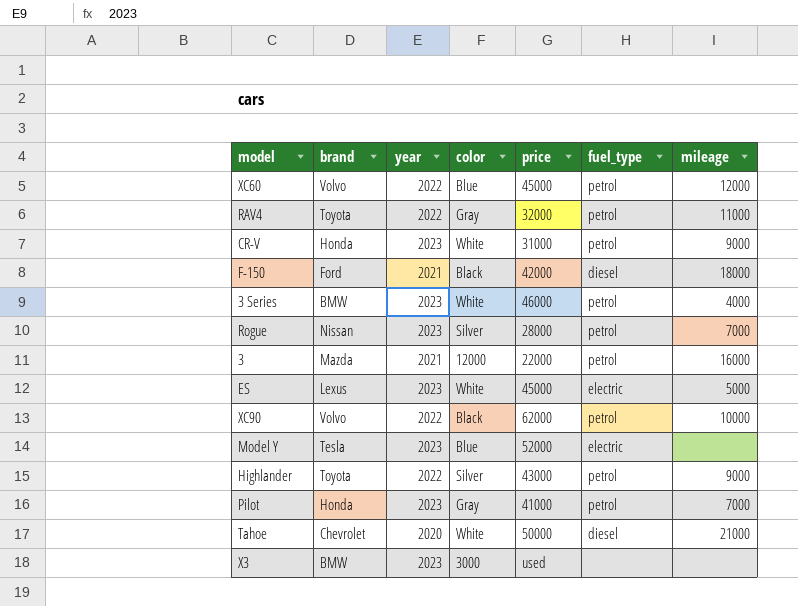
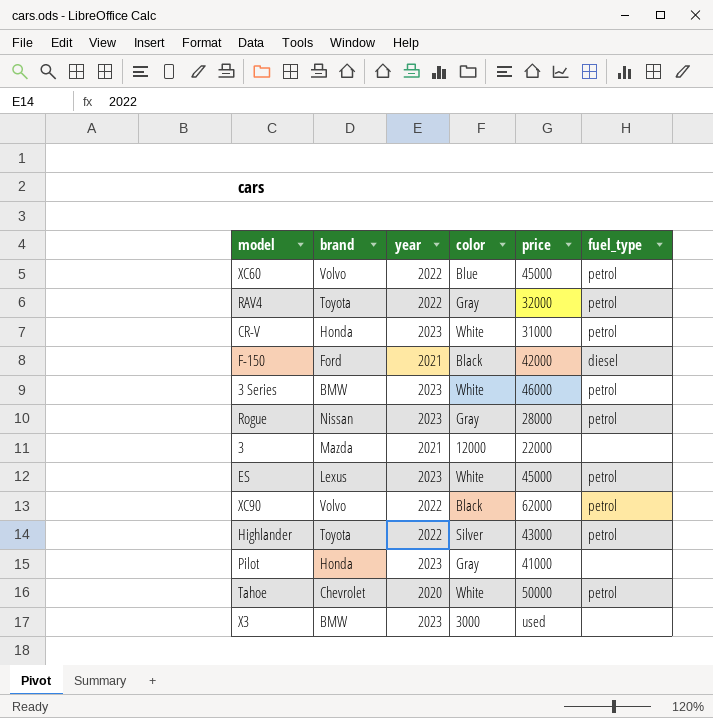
column mileage | position: 7 -> none
row Model Y: Tesla | 2023 | Blue | 52000 | electric | none -> none
Rogue | color: Silver -> Gray
3 | fuel_type: petrol -> none
ES | fuel_type: electric -> petrol
Pilot | fuel_type: petrol -> none
Tahoe | fuel_type: diesel -> petrol

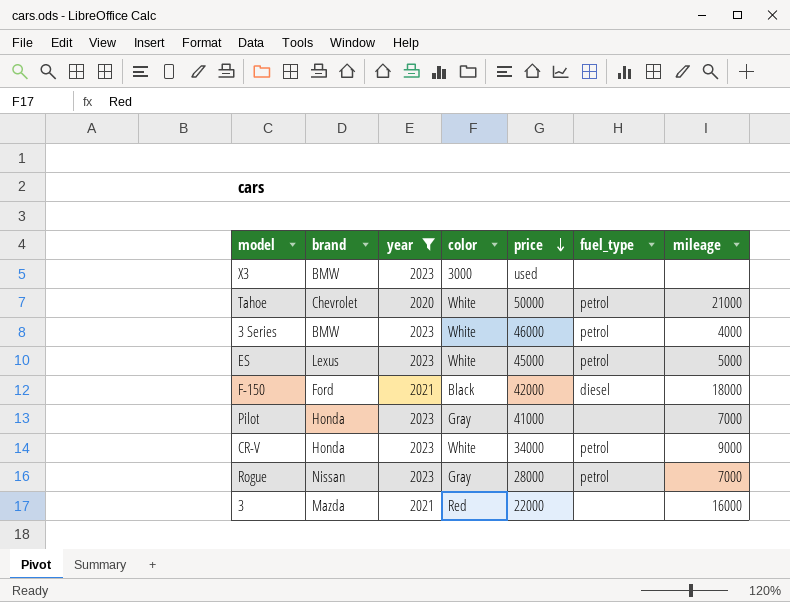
filter: none -> year != 2022
row order: none -> price descending
column mileage | position: none -> 7
CR-V | price: 31000 -> 34000
3 | color: 12000 -> Red

